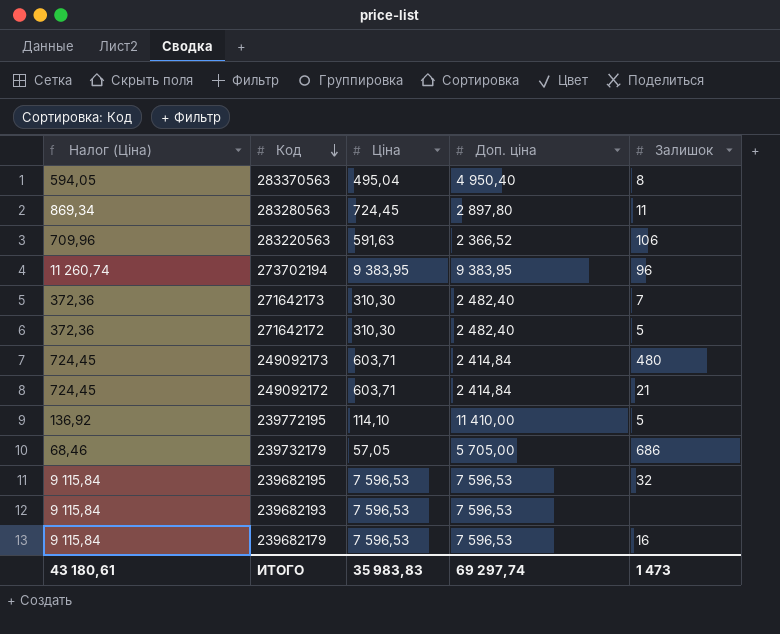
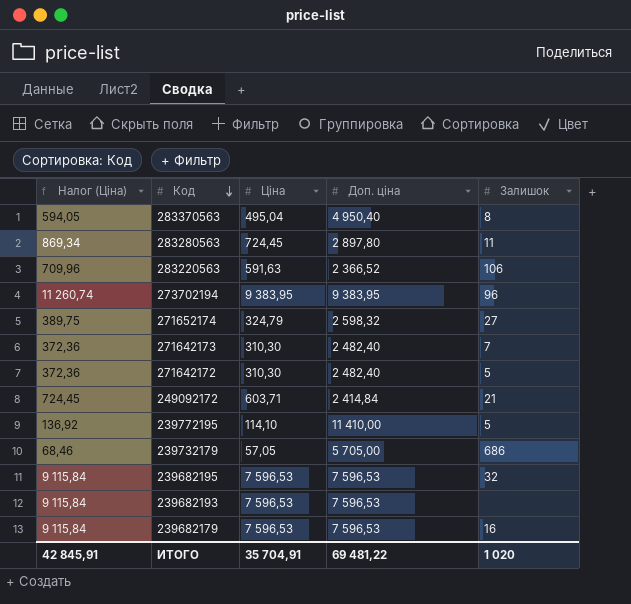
row 249092173: 724,45 | 603,71 | 2 414,84 | 480 -> none
row 271652174: none -> 389,75 | 324,79 | 2 598,32 | 27
ИТОГО | Налог (Ціна): 43 180,61 -> 42 845,91
ИТОГО | Ціна: 35 983,83 -> 35 704,91
ИТОГО | Доп. ціна: 69 297,74 -> 69 481,22
ИТОГО | Залишок: 1 473 -> 1 020

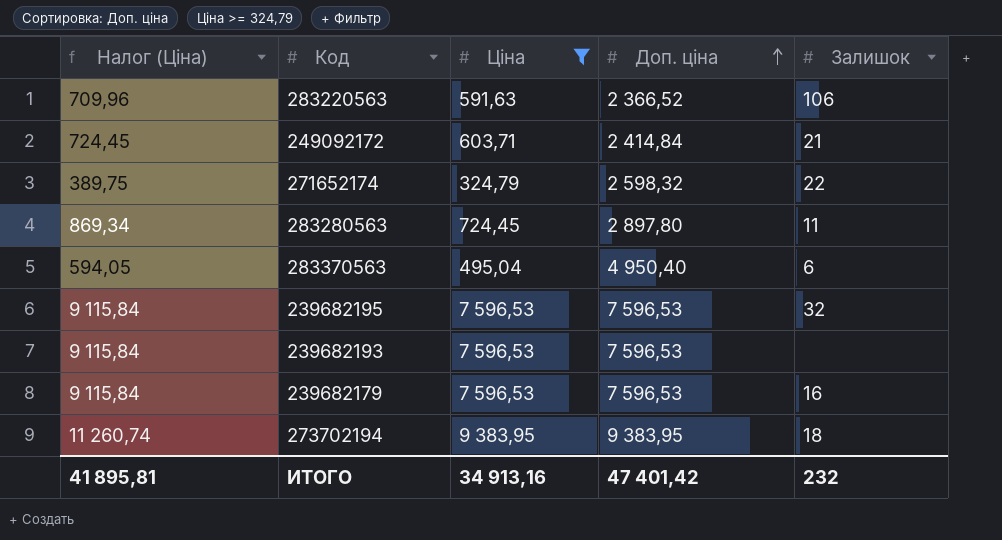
filter: none -> Ціна >= 324,79
row order: Код descending -> Доп. ціна ascending
271652174 | Залишок: 27 -> 22
283370563 | Залишок: 8 -> 6
273702194 | Залишок: 96 -> 18
ИТОГО | Налог (Ціна): 42 845,91 -> 41 895,81
ИТОГО | Ціна: 35 704,91 -> 34 913,16
ИТОГО | Доп. ціна: 69 481,22 -> 47 401,42
ИТОГО | Залишок: 1 020 -> 232

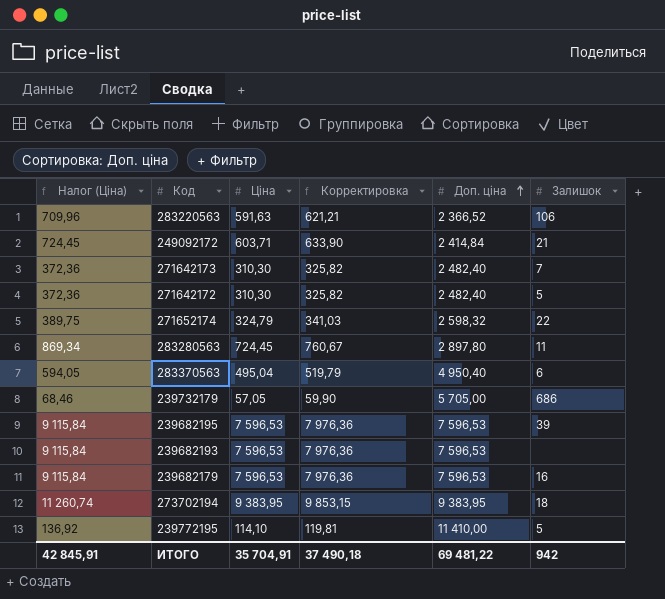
filter: Ціна >= 324,79 -> none
column Корректировка | formula: none -> [Ціна] * 1,05
239682195 | Залишок: 32 -> 39
ИТОГО | Налог (Ціна): 41 895,81 -> 42 845,91
ИТОГО | Ціна: 34 913,16 -> 35 704,91
ИТОГО | Доп. ціна: 47 401,42 -> 69 481,22
ИТОГО | Залишок: 232 -> 942

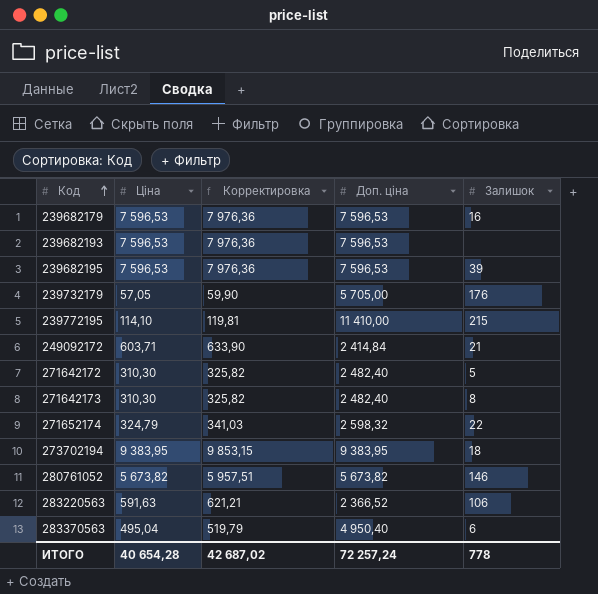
row order: Доп. ціна ascending -> Код ascending
column Налог (Ціна) | formula: [Ціна] * 1,2 -> none
row 283280563: 869,34 | 724,45 | 760,67 | 2 897,80 | 11 -> none
239732179 | Залишок: 686 -> 176
239772195 | Залишок: 5 -> 215
271642173 | Залишок: 7 -> 8
row 280761052: none -> 5 673,82 | 5 957,51 | 5 673,82 | 146
ИТОГО | Ціна: 35 704,91 -> 40 654,28
ИТОГО | Корректировка: 37 490,18 -> 42 687,02
ИТОГО | Доп. ціна: 69 481,22 -> 72 257,24
ИТОГО | Залишок: 942 -> 778

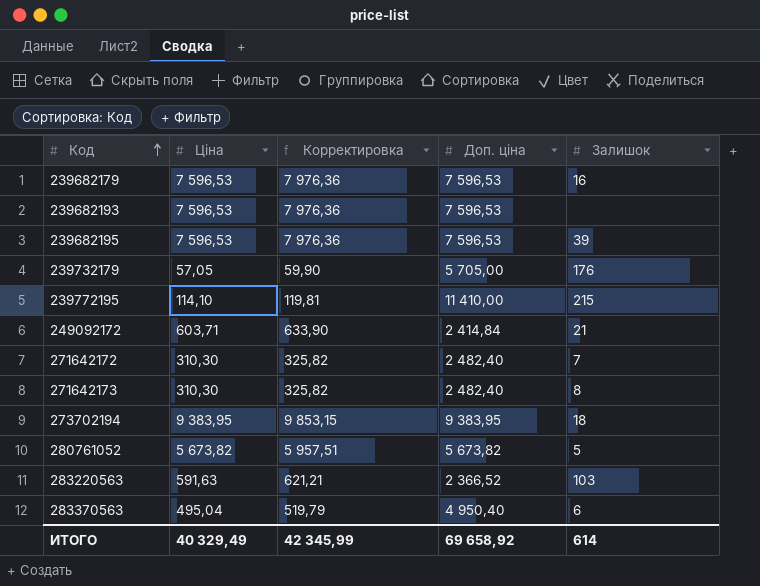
row 271652174: 324,79 | 341,03 | 2 598,32 | 22 -> none
271642172 | Залишок: 5 -> 7
280761052 | Залишок: 146 -> 5
283220563 | Залишок: 106 -> 103
ИТОГО | Ціна: 40 654,28 -> 40 329,49
ИТОГО | Корректировка: 42 687,02 -> 42 345,99
ИТОГО | Доп. ціна: 72 257,24 -> 69 658,92
ИТОГО | Залишок: 778 -> 614

